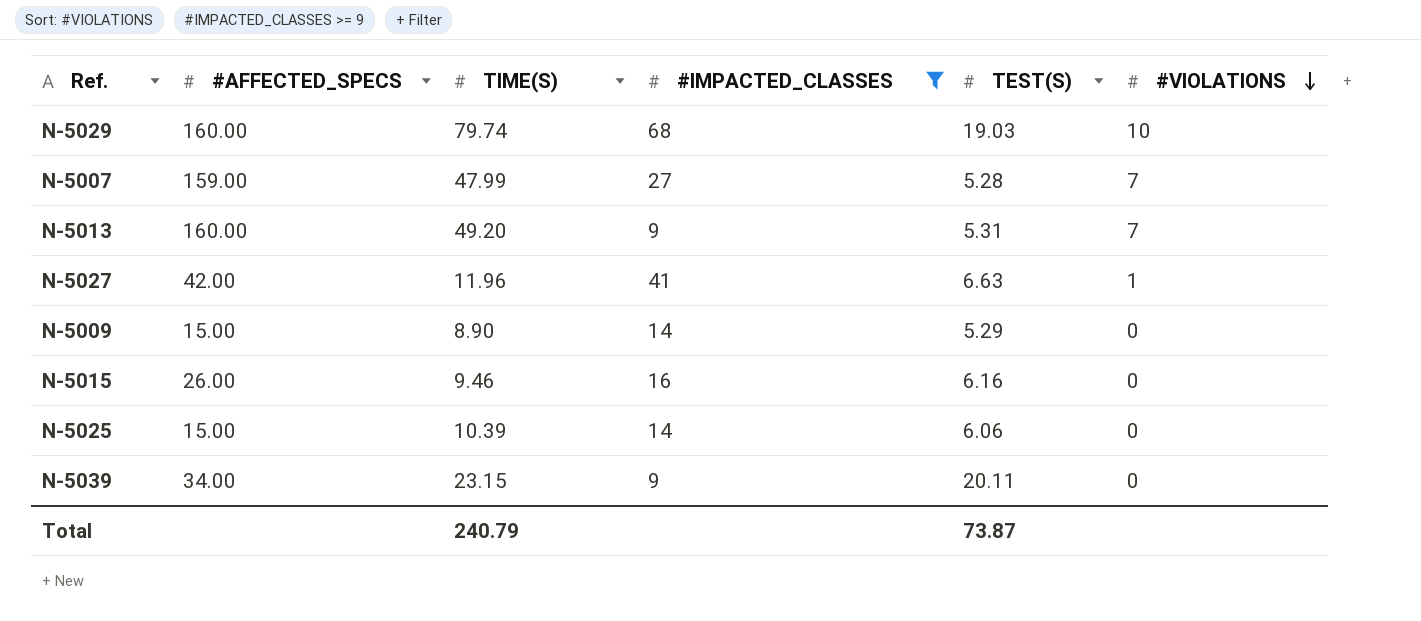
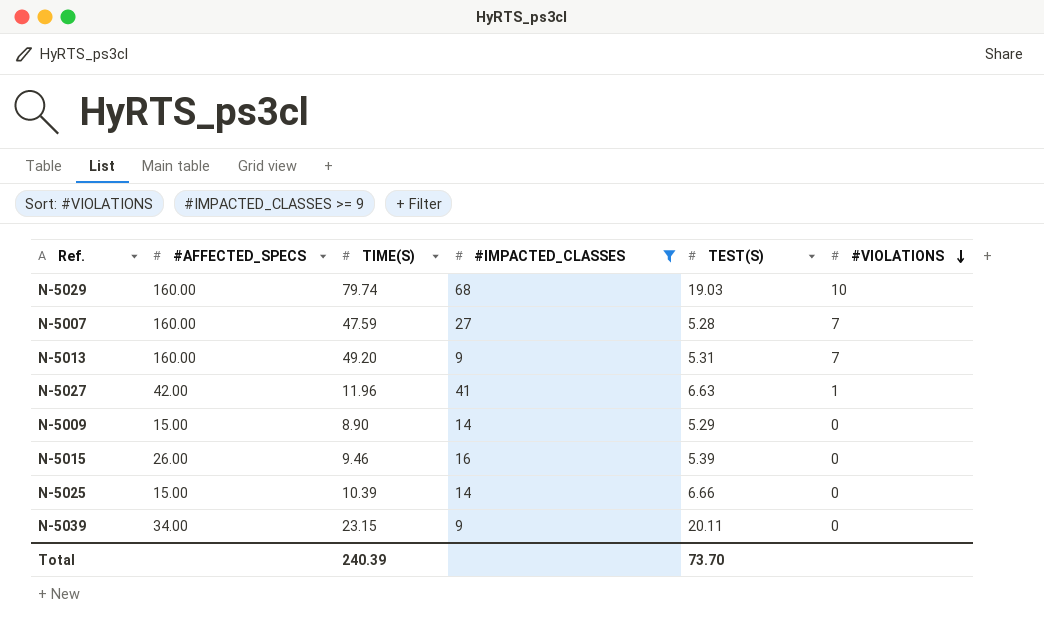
N-5007 | #AFFECTED_SPECS: 159.00 -> 160.00
N-5007 | TIME(S): 47.99 -> 47.59
N-5015 | TEST(S): 6.16 -> 5.39
N-5025 | TEST(S): 6.06 -> 6.66
Total | TIME(S): 240.79 -> 240.39
Total | TEST(S): 73.87 -> 73.70

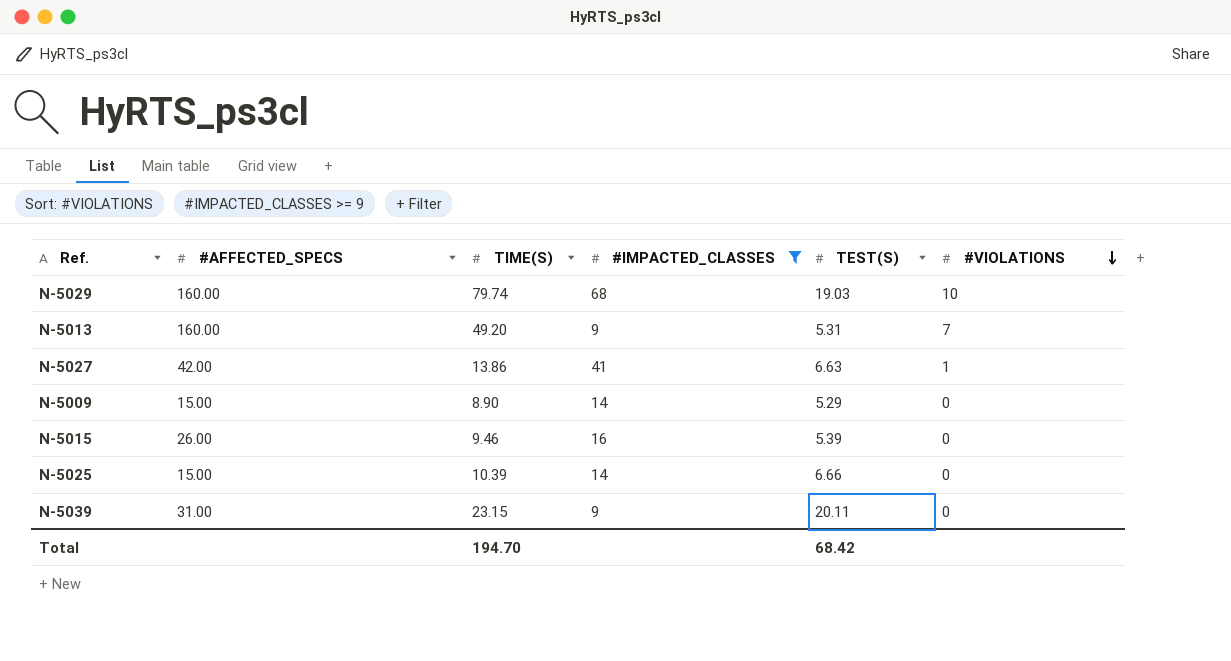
row N-5007: 160.00 | 47.59 | 27 | 5.28 | 7 -> none
N-5027 | TIME(S): 11.96 -> 13.86
N-5039 | #AFFECTED_SPECS: 34.00 -> 31.00
Total | TIME(S): 240.39 -> 194.70
Total | TEST(S): 73.70 -> 68.42

